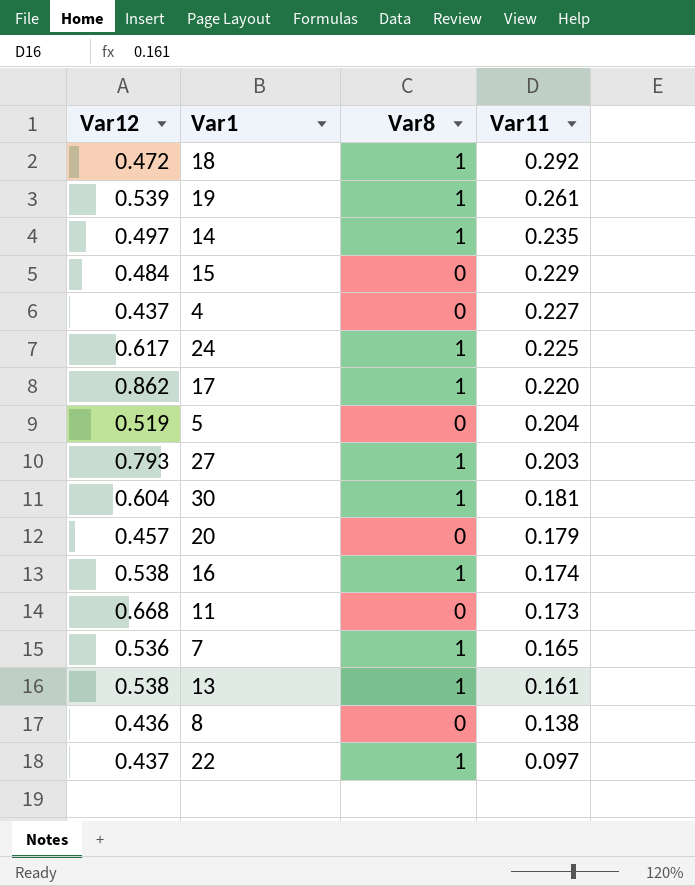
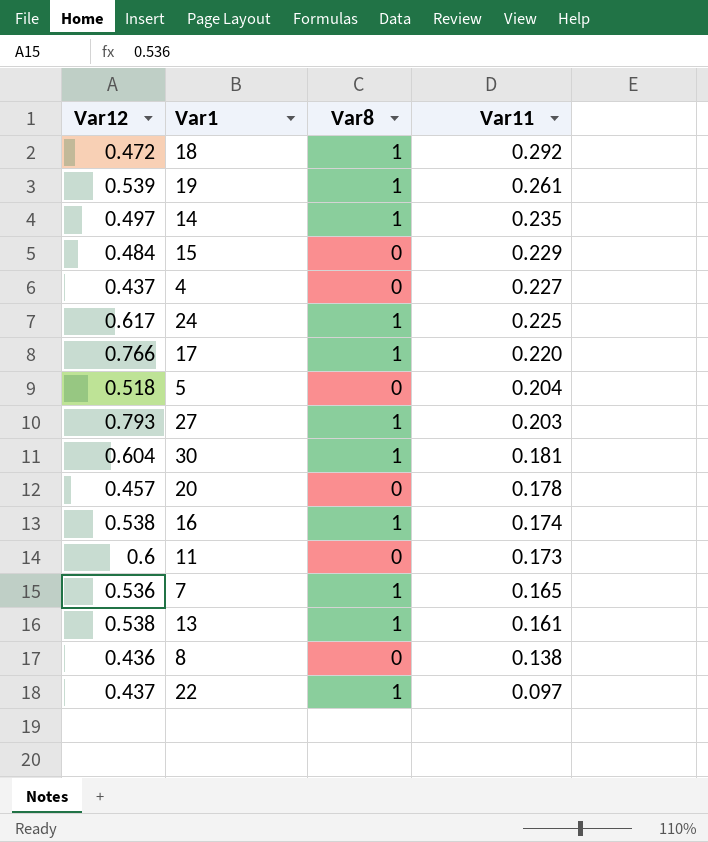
17 | Var12: 0.862 -> 0.766
5 | Var12: 0.519 -> 0.518
20 | Var11: 0.179 -> 0.178
11 | Var12: 0.668 -> 0.6

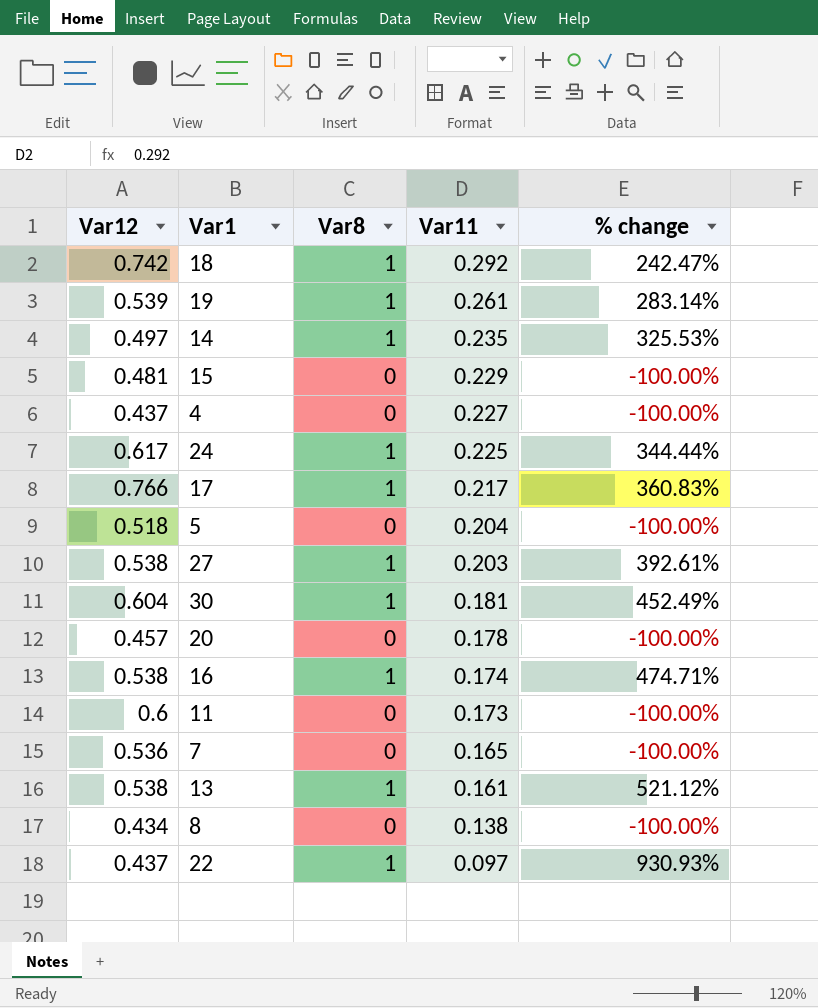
column % change | formula: none -> ([Var8] - [Var11]) / [Var11]
18 | Var12: 0.472 -> 0.742
15 | Var12: 0.484 -> 0.481
17 | Var11: 0.220 -> 0.217
27 | Var12: 0.793 -> 0.538
7 | Var8: 1 -> 0
8 | Var12: 0.436 -> 0.434

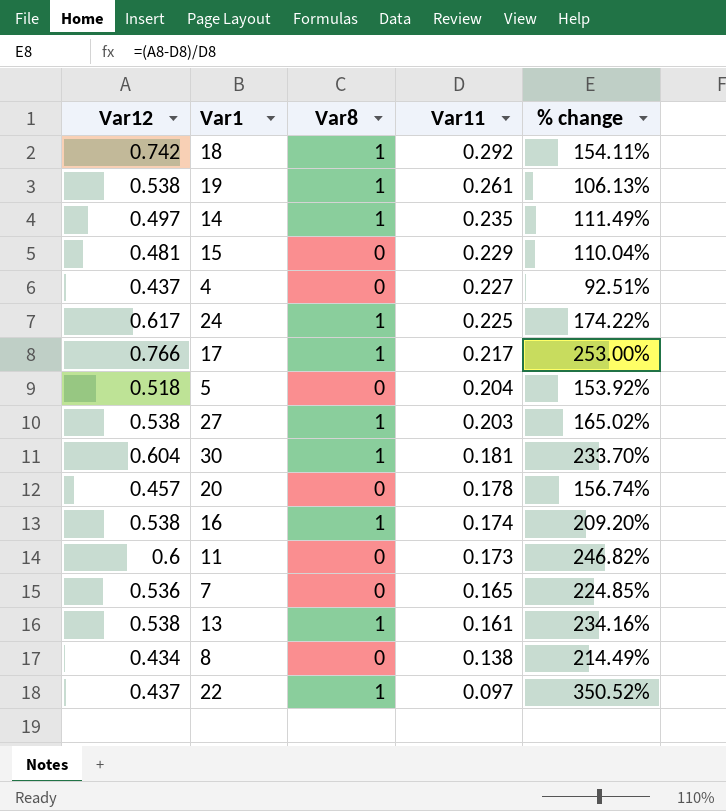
column % change | formula: ([Var8] - [Var11]) / [Var11] -> ([Var12] - [Var11]) / [Var11]
19 | Var12: 0.539 -> 0.538

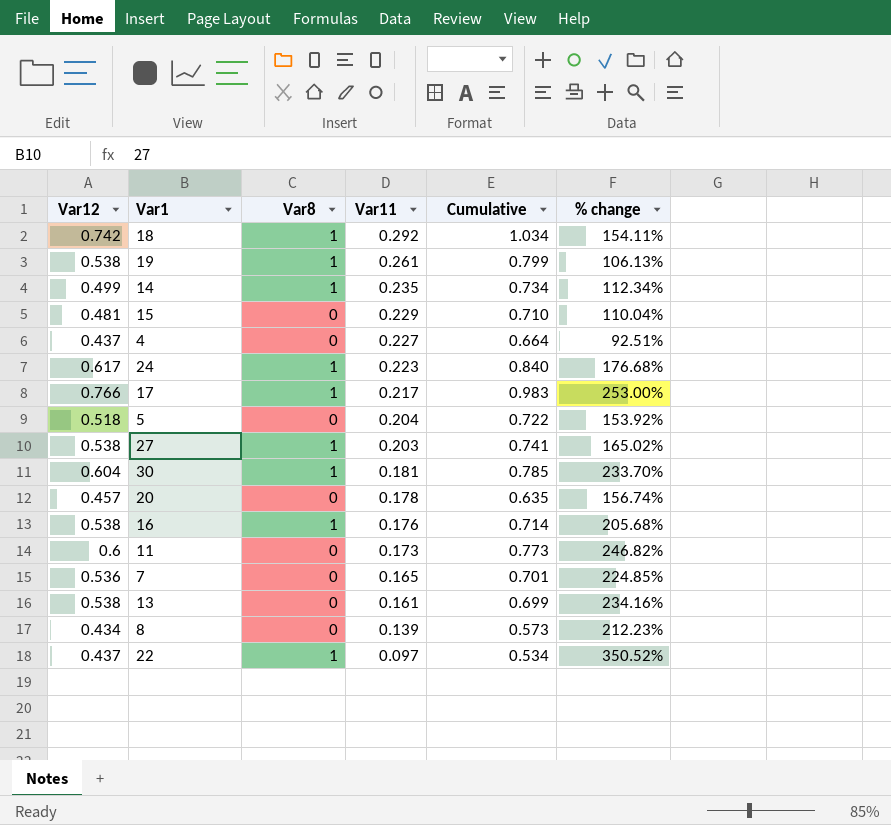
column Cumulative | formula: none -> [Var12] + [Var11]
14 | Var12: 0.497 -> 0.499
14 | % change: 111.49% -> 112.34%
24 | Var11: 0.225 -> 0.223
24 | % change: 174.22% -> 176.68%
16 | Var11: 0.174 -> 0.176
16 | % change: 209.20% -> 205.68%
13 | Var8: 1 -> 0
8 | Var11: 0.138 -> 0.139
8 | % change: 214.49% -> 212.23%

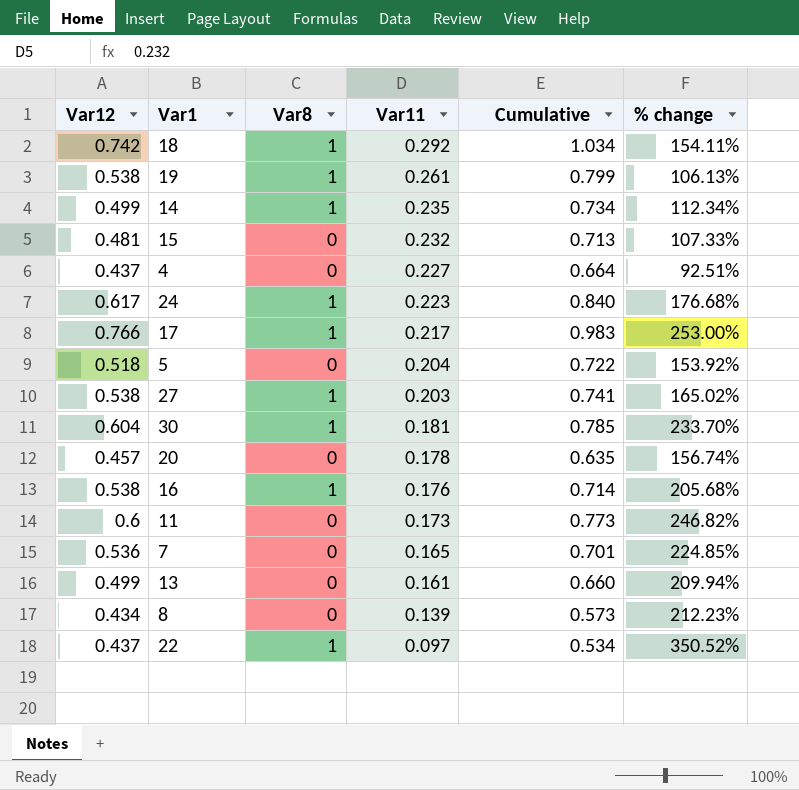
15 | Var11: 0.229 -> 0.232
15 | Cumulative: 0.710 -> 0.713
15 | % change: 110.04% -> 107.33%
13 | Var12: 0.538 -> 0.499
13 | Cumulative: 0.699 -> 0.660
13 | % change: 234.16% -> 209.94%

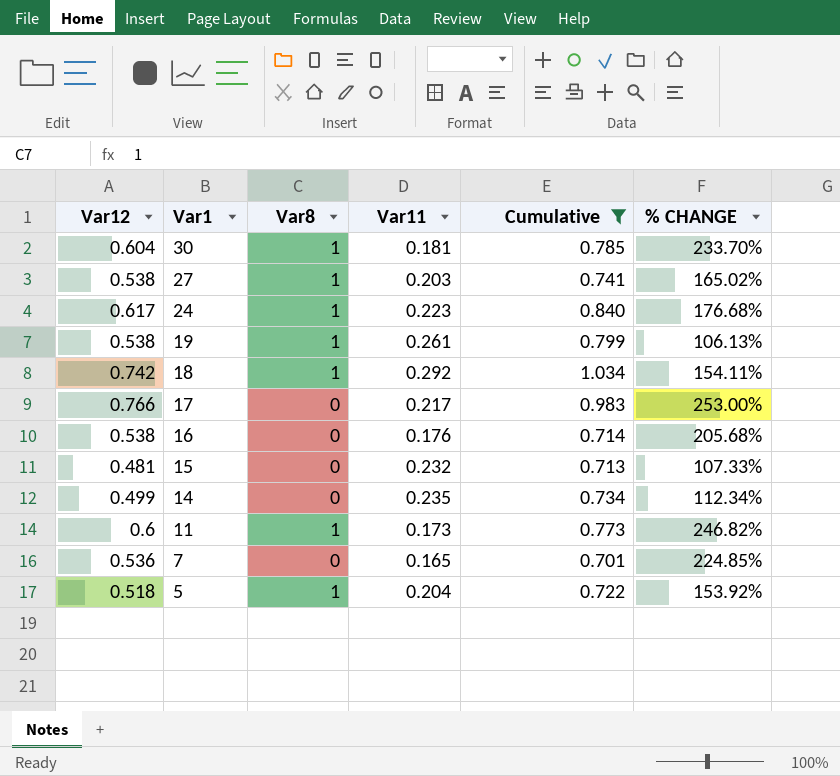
filter: none -> Cumulative >= 0.701
row order: Var11 descending -> Var1 descending
column name: % change -> % CHANGE
17 | Var8: 1 -> 0
16 | Var8: 1 -> 0
14 | Var8: 1 -> 0
11 | Var8: 0 -> 1
5 | Var8: 0 -> 1

